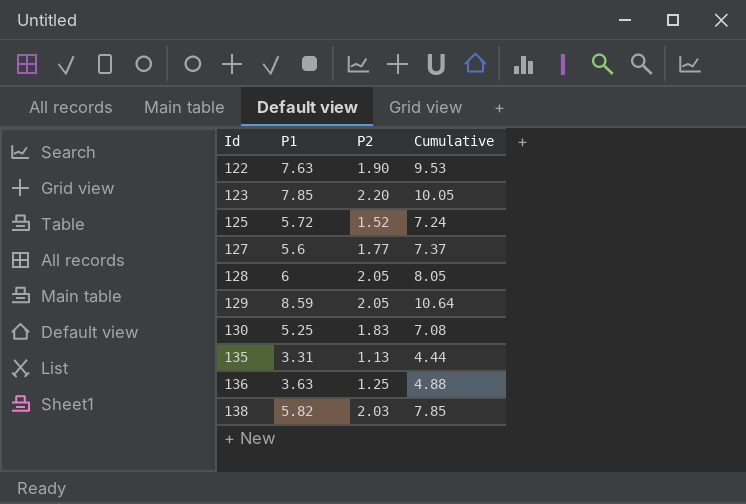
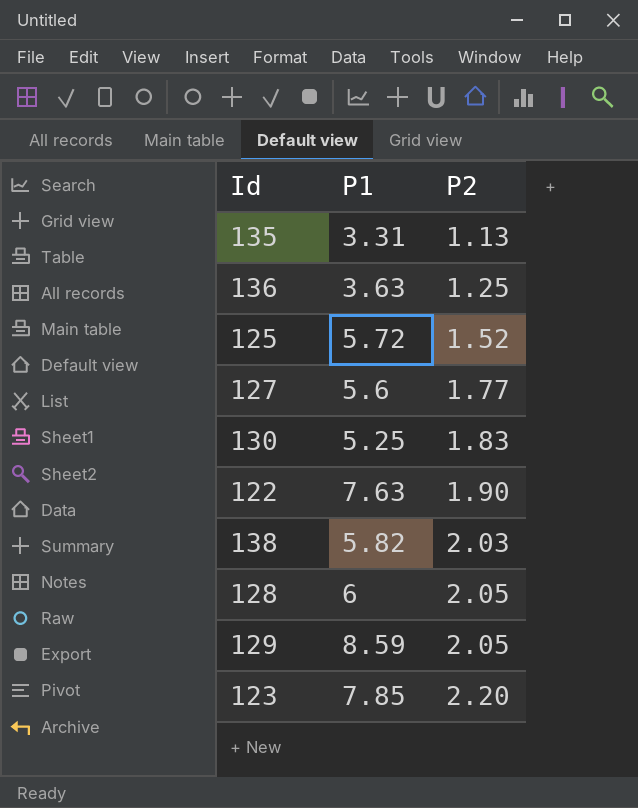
row order: Id ascending -> P2 ascending
column Cumulative | formula: [P1] + [P2] -> none

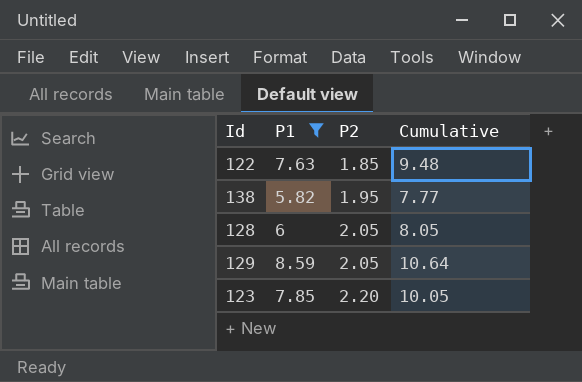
filter: none -> P1 >= 5.82
column Cumulative | formula: none -> [P1] + [P2]
122 | P2: 1.90 -> 1.85
138 | P2: 2.03 -> 1.95

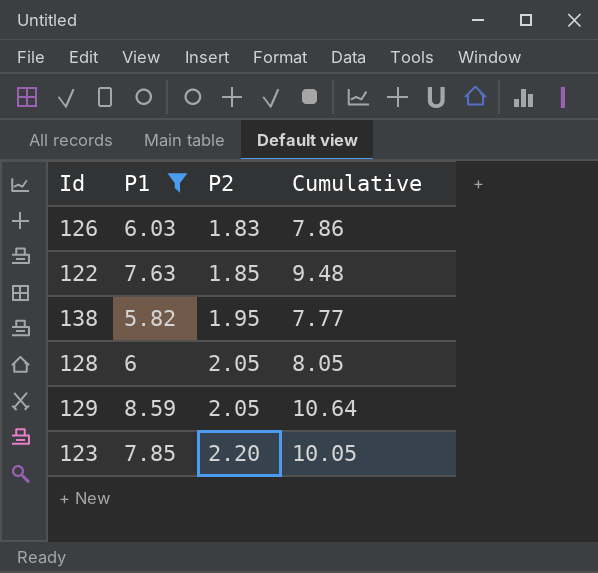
row 126: none -> 6.03 | 1.83 | 7.86

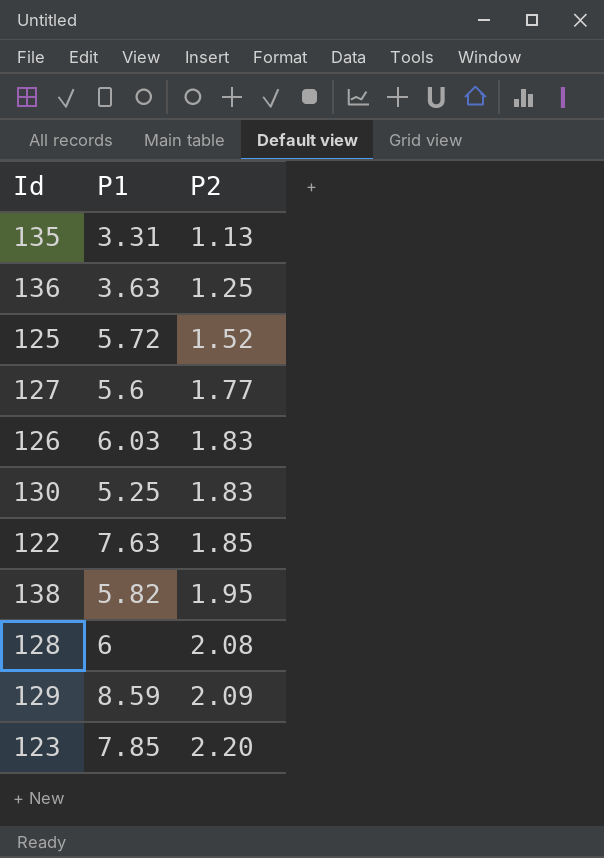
filter: P1 >= 5.82 -> none
column Cumulative | formula: [P1] + [P2] -> none
128 | P2: 2.05 -> 2.08
129 | P2: 2.05 -> 2.09

